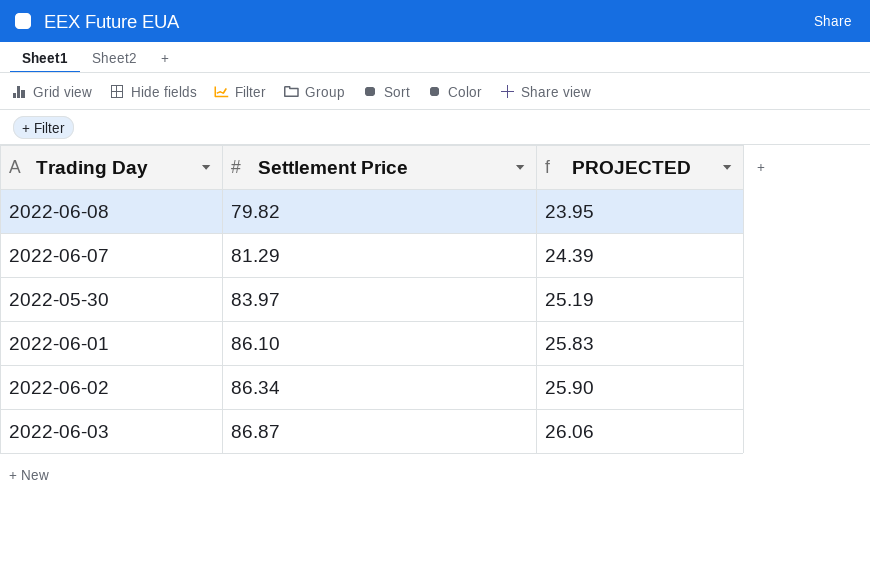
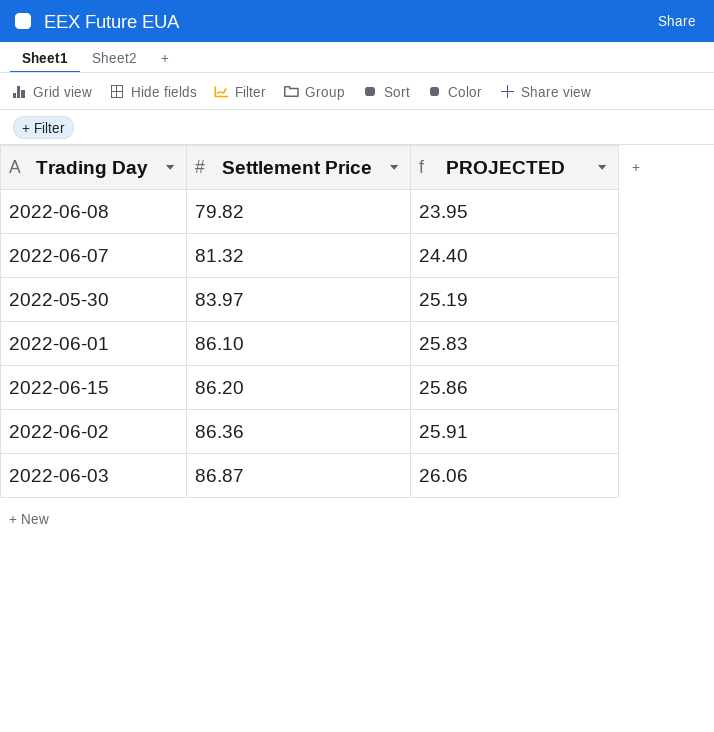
2022-06-07 | Settlement Price: 81.29 -> 81.32
2022-06-07 | PROJECTED: 24.39 -> 24.40
row 2022-06-15: none -> 86.20 | 25.86
2022-06-02 | Settlement Price: 86.34 -> 86.36
2022-06-02 | PROJECTED: 25.90 -> 25.91

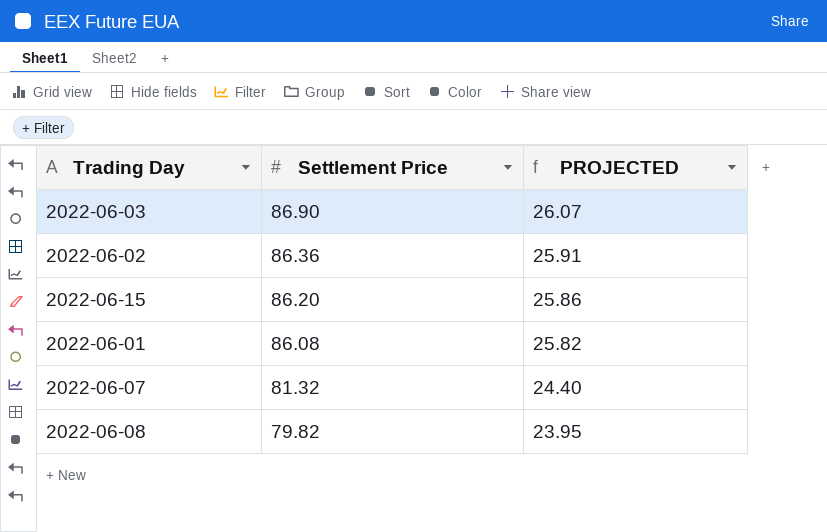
row order: Settlement Price ascending -> Settlement Price descending
row 2022-05-30: 83.97 | 25.19 -> none
2022-06-03 | Settlement Price: 86.87 -> 86.90
2022-06-03 | PROJECTED: 26.06 -> 26.07
2022-06-01 | Settlement Price: 86.10 -> 86.08
2022-06-01 | PROJECTED: 25.83 -> 25.82

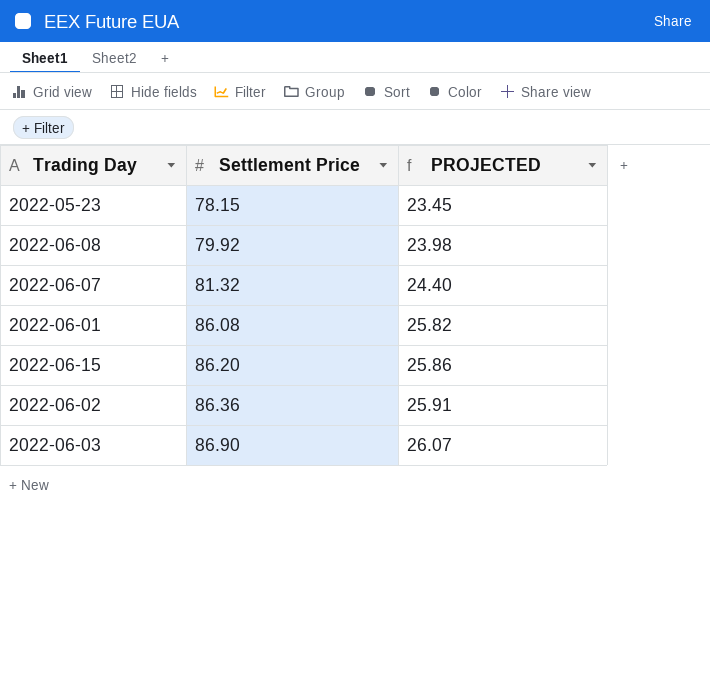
row order: Settlement Price descending -> Settlement Price ascending
row 2022-05-23: none -> 78.15 | 23.45
2022-06-08 | Settlement Price: 79.82 -> 79.92
2022-06-08 | PROJECTED: 23.95 -> 23.98

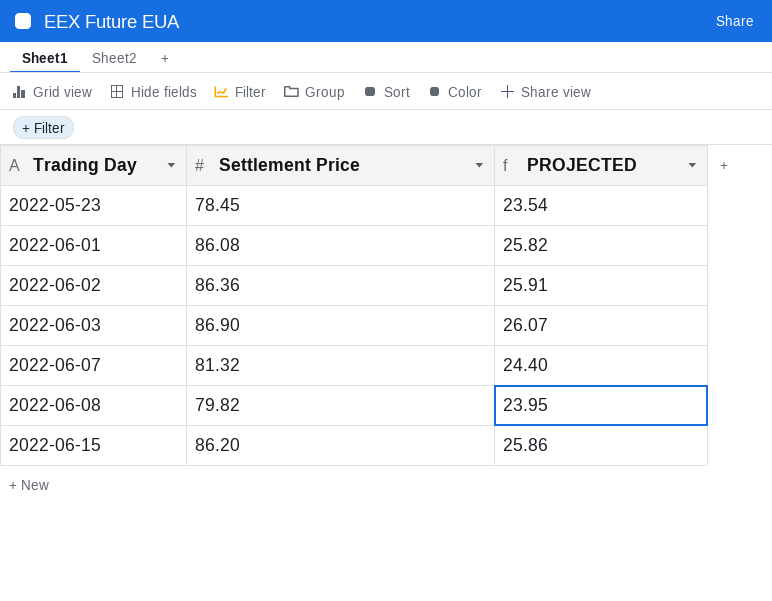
row order: Settlement Price ascending -> Trading Day ascending
2022-05-23 | Settlement Price: 78.15 -> 78.45
2022-05-23 | PROJECTED: 23.45 -> 23.54
2022-06-08 | Settlement Price: 79.92 -> 79.82
2022-06-08 | PROJECTED: 23.98 -> 23.95

